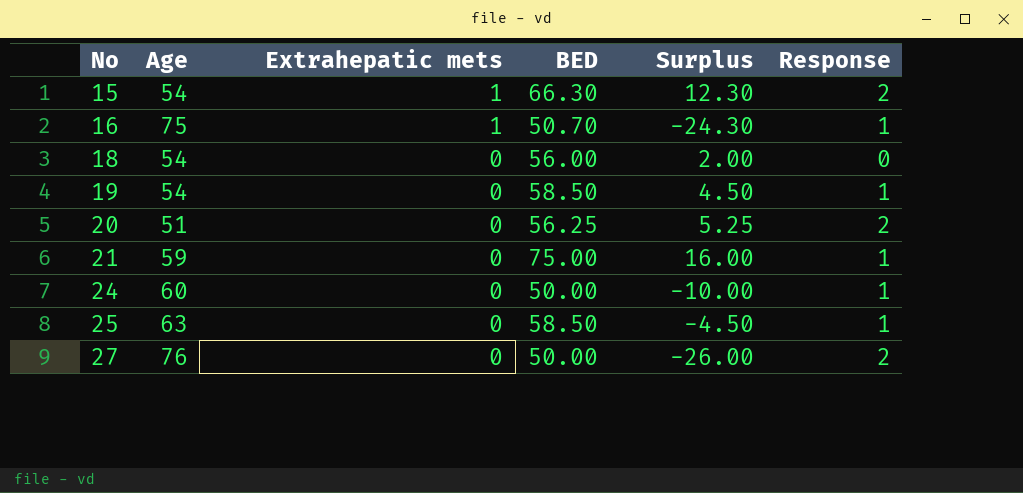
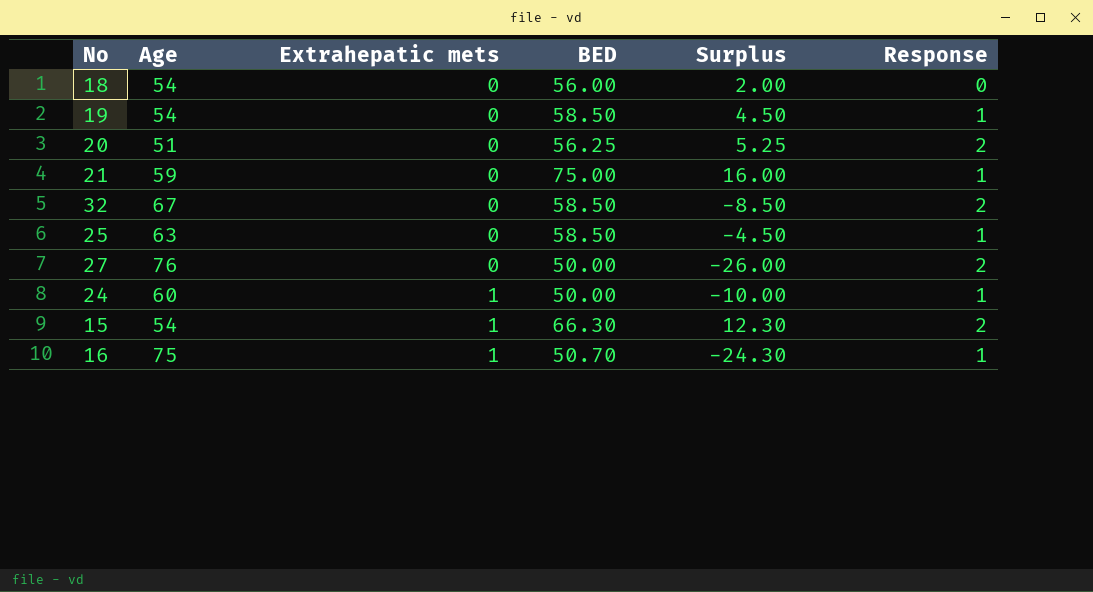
row order: No ascending -> Extrahepatic mets ascending
row 32: none -> 67 | 0 | 58.50 | -8.50 | 2
24 | Extrahepatic mets: 0 -> 1

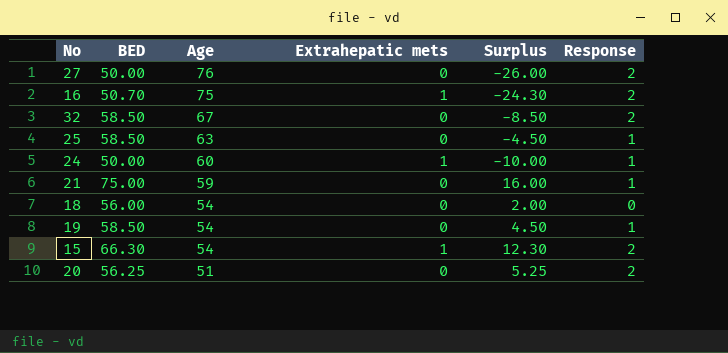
row order: Extrahepatic mets ascending -> Age descending
column BED | position: 4 -> 2
16 | Response: 1 -> 2

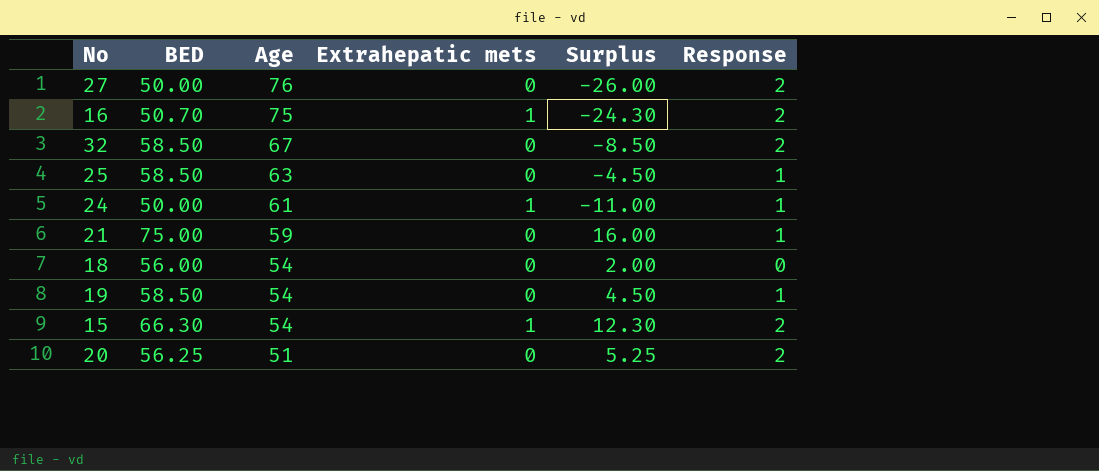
24 | Age: 60 -> 61
24 | Surplus: -10.00 -> -11.00

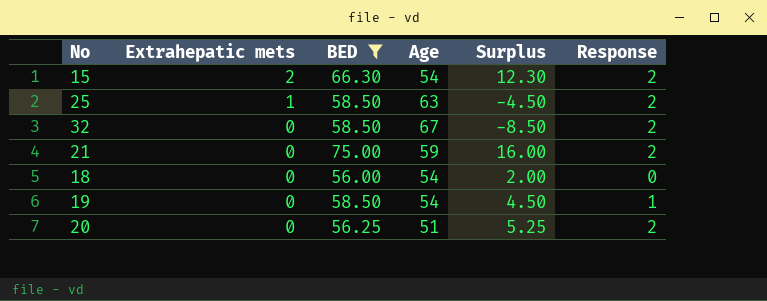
filter: none -> BED >= 56.00
row order: Age descending -> Extrahepatic mets descending
column Extrahepatic mets | position: 4 -> 2
15 | Extrahepatic mets: 1 -> 2
25 | Extrahepatic mets: 0 -> 1
25 | Response: 1 -> 2
21 | Response: 1 -> 2

